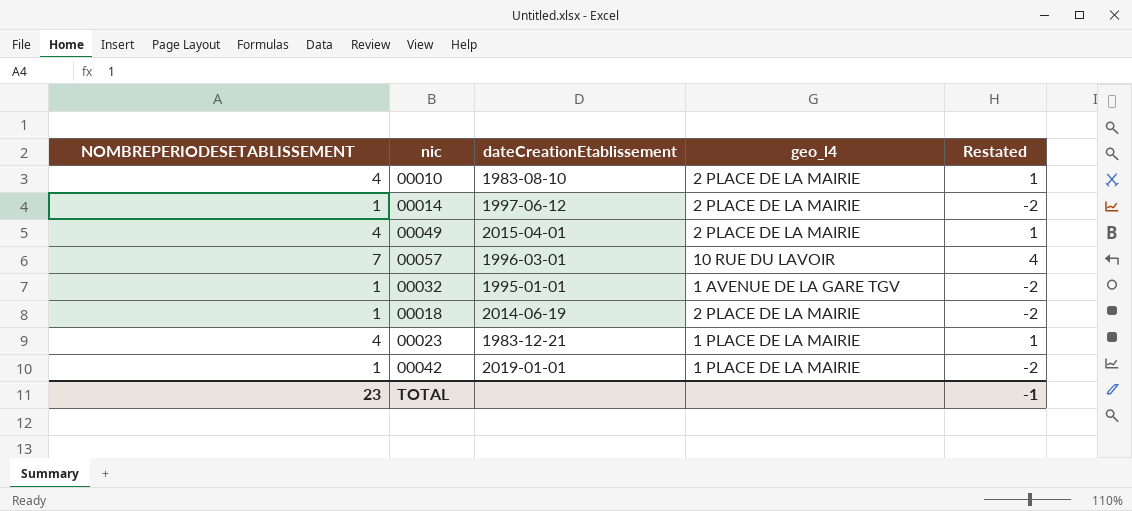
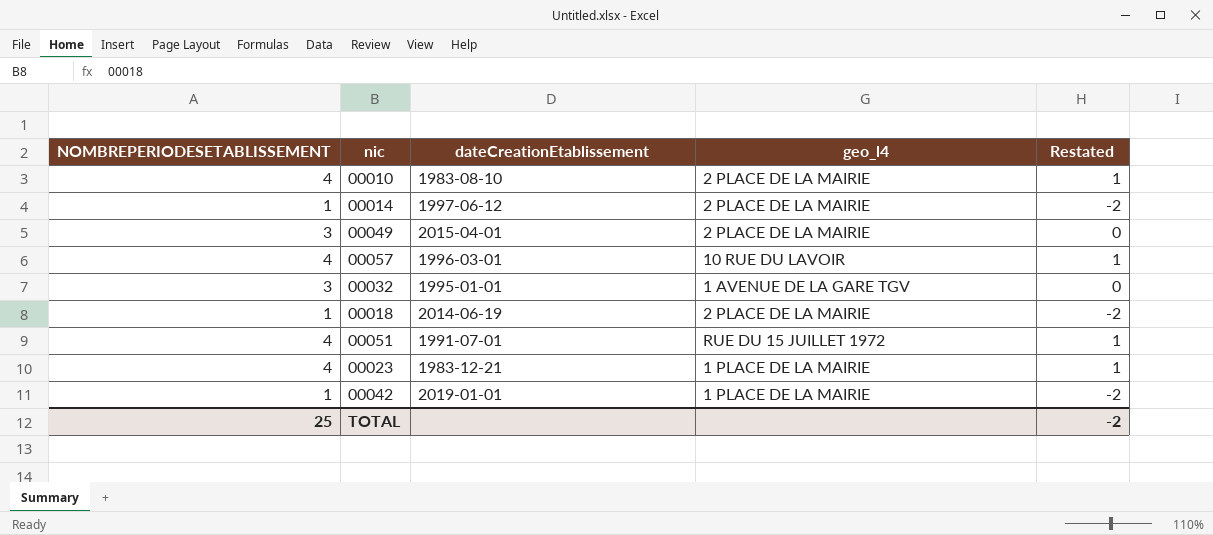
00049 | NOMBREPERIODESETABLISSEMENT: 4 -> 3
00049 | Restated: 1 -> 0
00057 | NOMBREPERIODESETABLISSEMENT: 7 -> 4
00057 | Restated: 4 -> 1
00032 | NOMBREPERIODESETABLISSEMENT: 1 -> 3
00032 | Restated: -2 -> 0
row 00051: none -> 4 | 1991-07-01 | RUE DU 15 JUILLET 1972 | 1
TOTAL | NOMBREPERIODESETABLISSEMENT: 23 -> 25
TOTAL | Restated: -1 -> -2

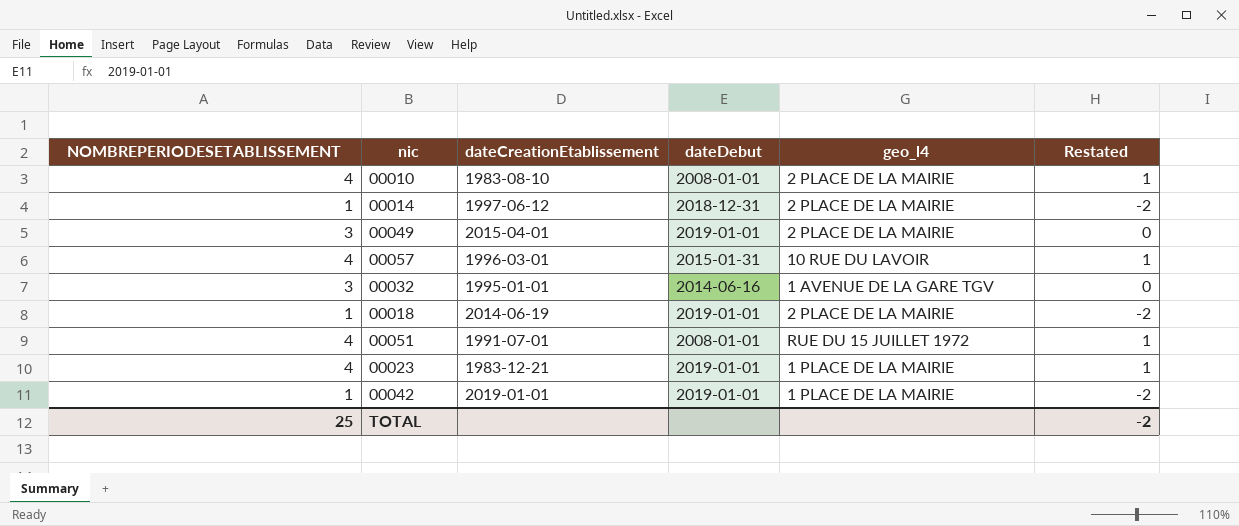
column dateDebut | position: none -> 4

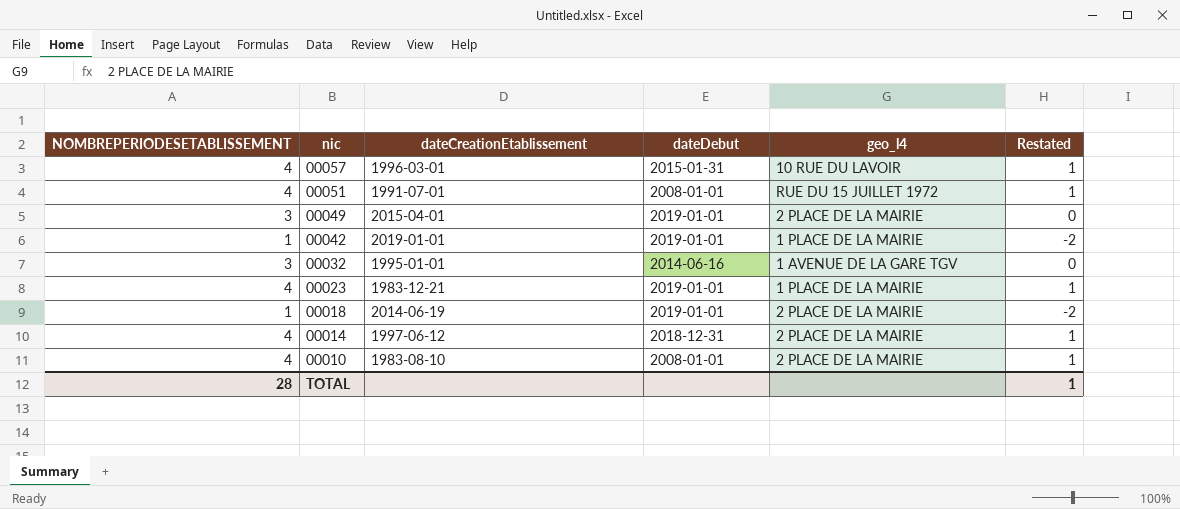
row order: none -> nic descending
00014 | NOMBREPERIODESETABLISSEMENT: 1 -> 4
00014 | Restated: -2 -> 1
TOTAL | NOMBREPERIODESETABLISSEMENT: 25 -> 28
TOTAL | Restated: -2 -> 1

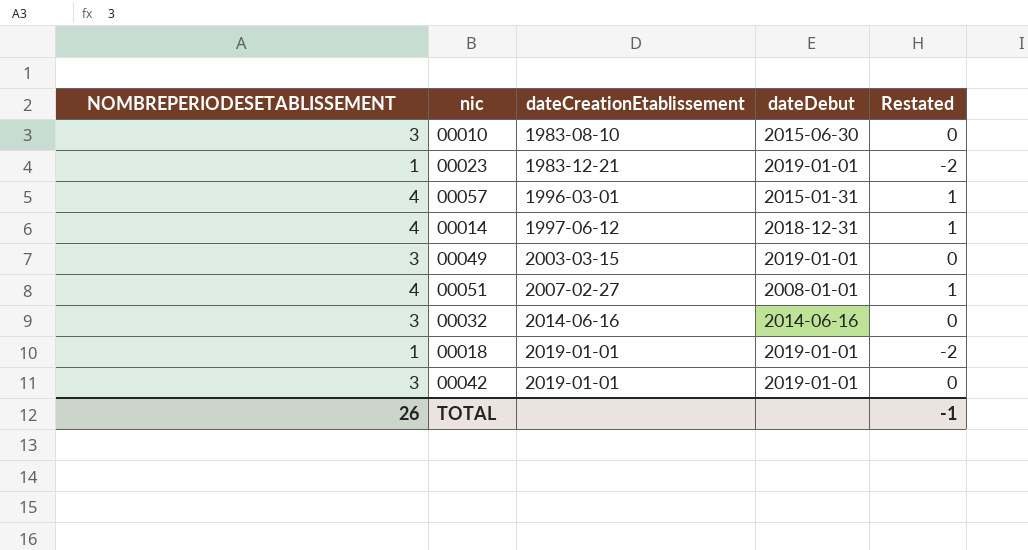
row order: nic descending -> dateCreationEtablissement ascending
column geo_l4 | position: 5 -> none
00010 | NOMBREPERIODESETABLISSEMENT: 4 -> 3
00010 | dateDebut: 2008-01-01 -> 2015-06-30
00010 | Restated: 1 -> 0
00023 | NOMBREPERIODESETABLISSEMENT: 4 -> 1
00023 | Restated: 1 -> -2
00049 | dateCreationEtablissement: 2015-04-01 -> 2003-03-15
00051 | dateCreationEtablissement: 1991-07-01 -> 2007-02-27
00032 | dateCreationEtablissement: 1995-01-01 -> 2014-06-16
00018 | dateCreationEtablissement: 2014-06-19 -> 2019-01-01
00042 | NOMBREPERIODESETABLISSEMENT: 1 -> 3
00042 | Restated: -2 -> 0
TOTAL | NOMBREPERIODESETABLISSEMENT: 28 -> 26
TOTAL | Restated: 1 -> -1

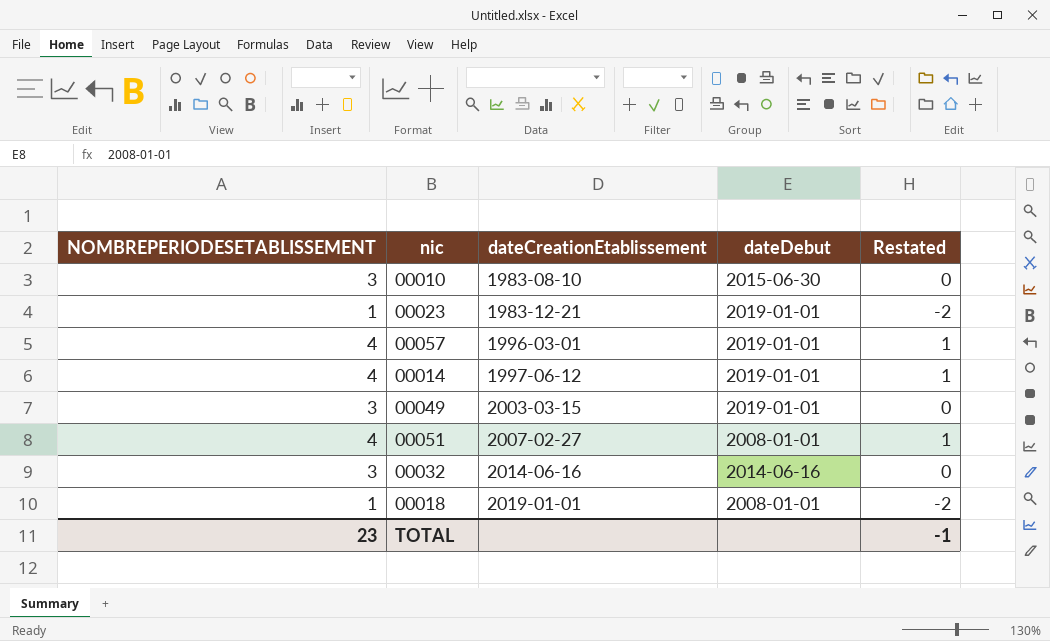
row 00042: 3 | 2019-01-01 | 2019-01-01 | 0 -> none
00057 | dateDebut: 2015-01-31 -> 2019-01-01
00014 | dateDebut: 2018-12-31 -> 2019-01-01
00018 | dateDebut: 2019-01-01 -> 2008-01-01
TOTAL | NOMBREPERIODESETABLISSEMENT: 26 -> 23

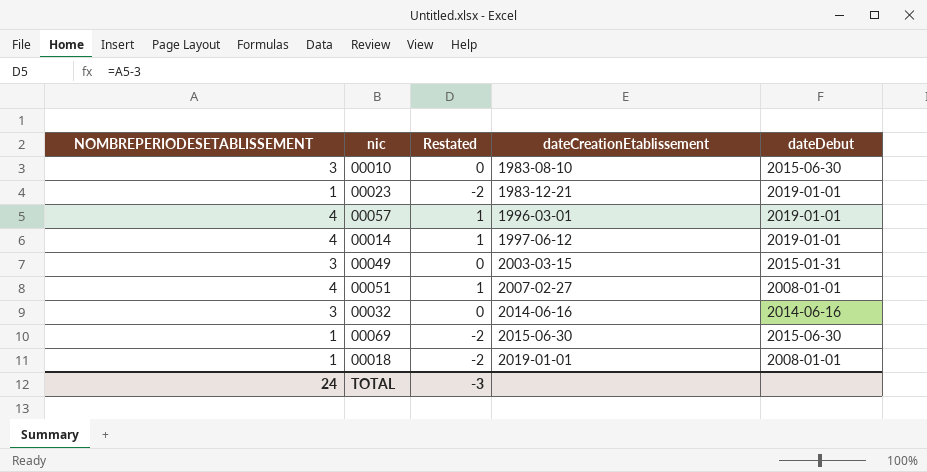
column Restated | position: 5 -> 3
00049 | dateDebut: 2019-01-01 -> 2015-01-31
row 00069: none -> 1 | -2 | 2015-06-30 | 2015-06-30
TOTAL | NOMBREPERIODESETABLISSEMENT: 23 -> 24
TOTAL | Restated: -1 -> -3

